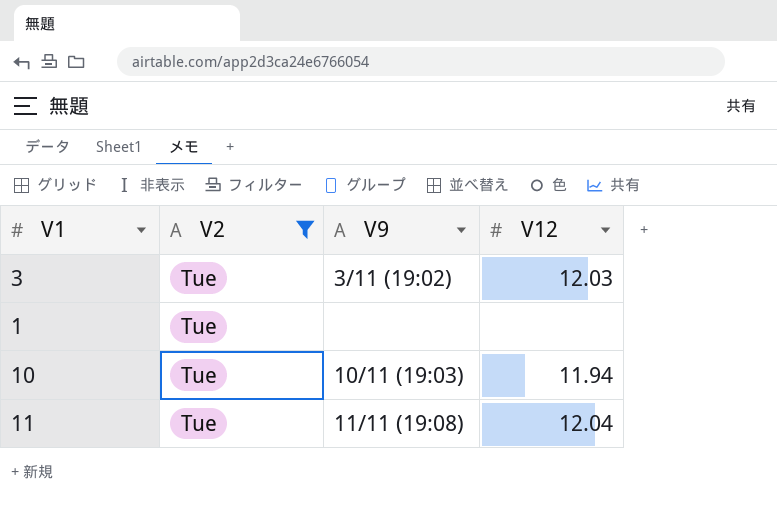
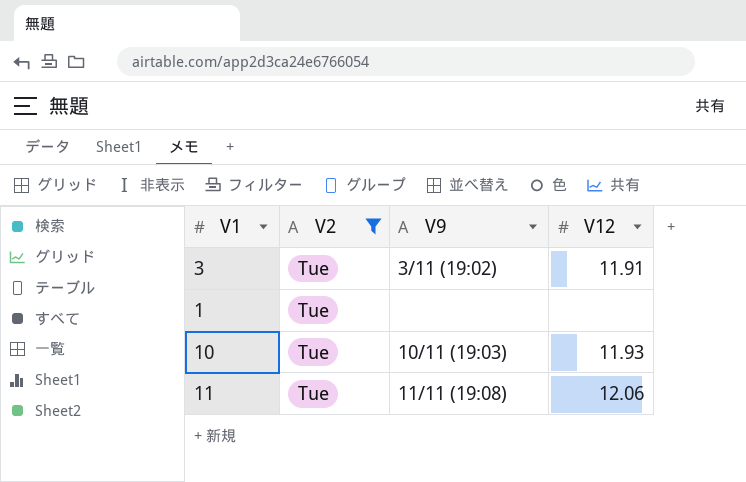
3 | V12: 12.03 -> 11.91
10 | V12: 11.94 -> 11.93
11 | V12: 12.04 -> 12.06

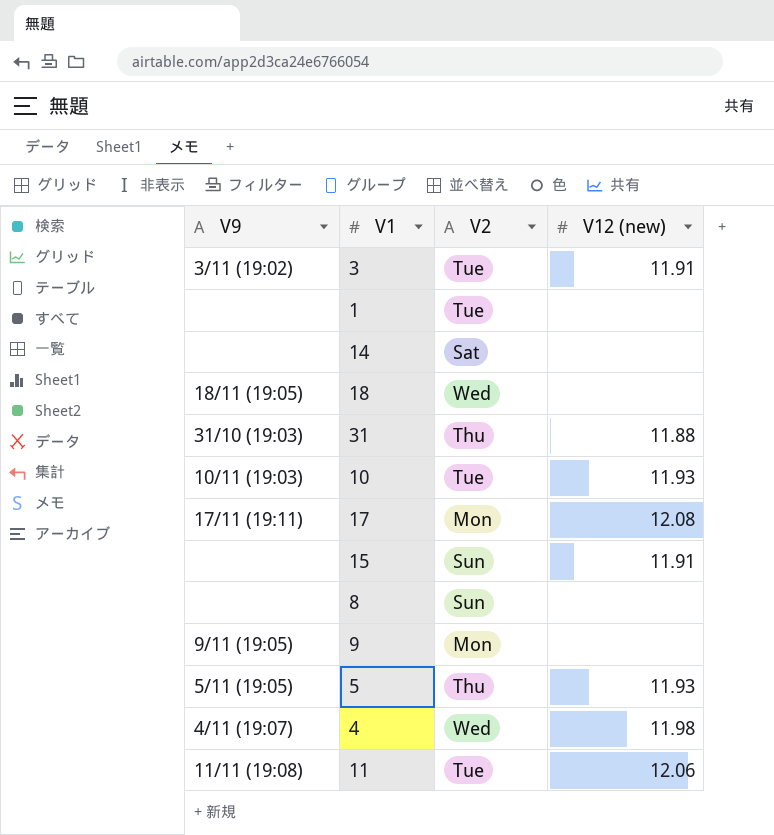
filter: V2 = Tue -> none
column V9 | position: 3 -> 1
column name: V12 -> V12 (new)

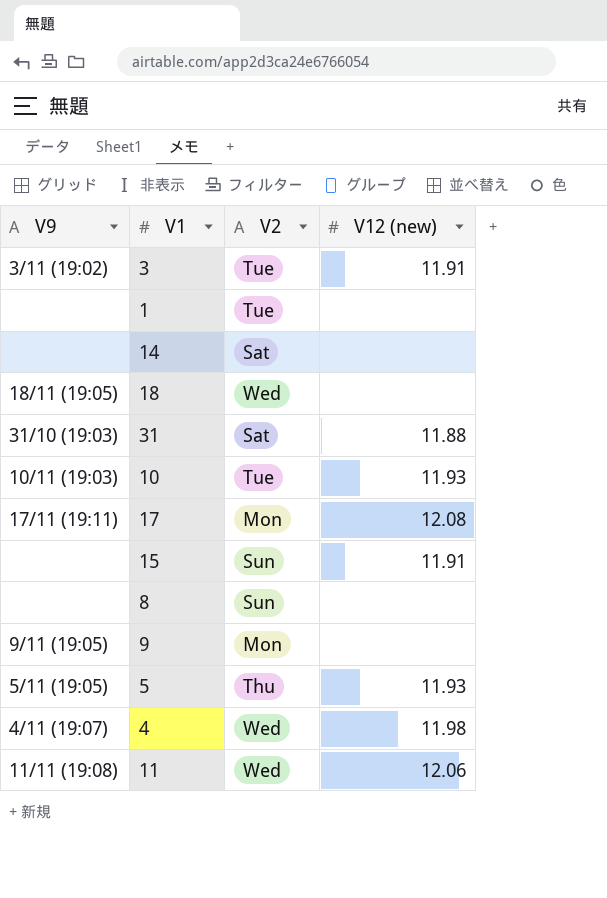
31 | V2: Thu -> Sat
11 | V2: Tue -> Wed

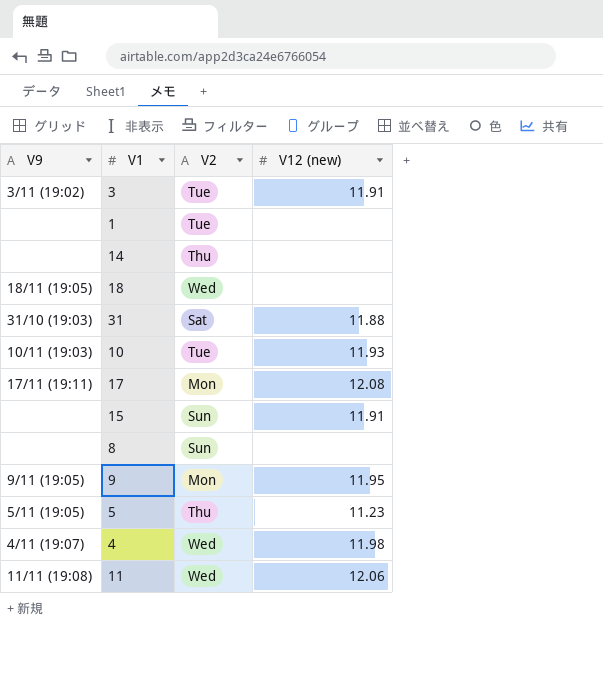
14 | V2: Sat -> Thu
9 | V12 (new): none -> 11.95
5 | V12 (new): 11.93 -> 11.23

